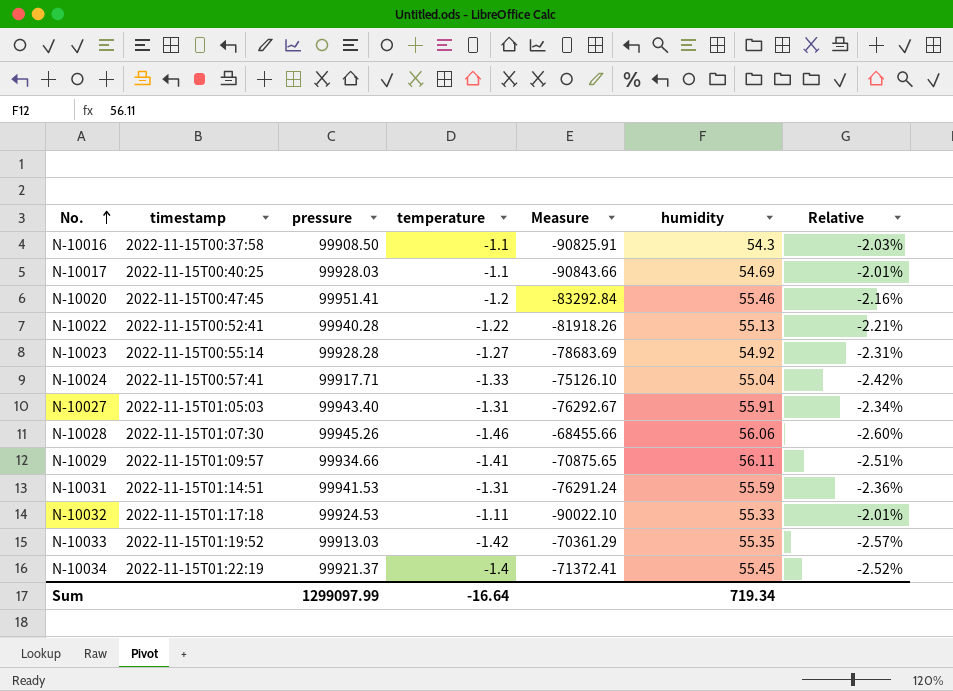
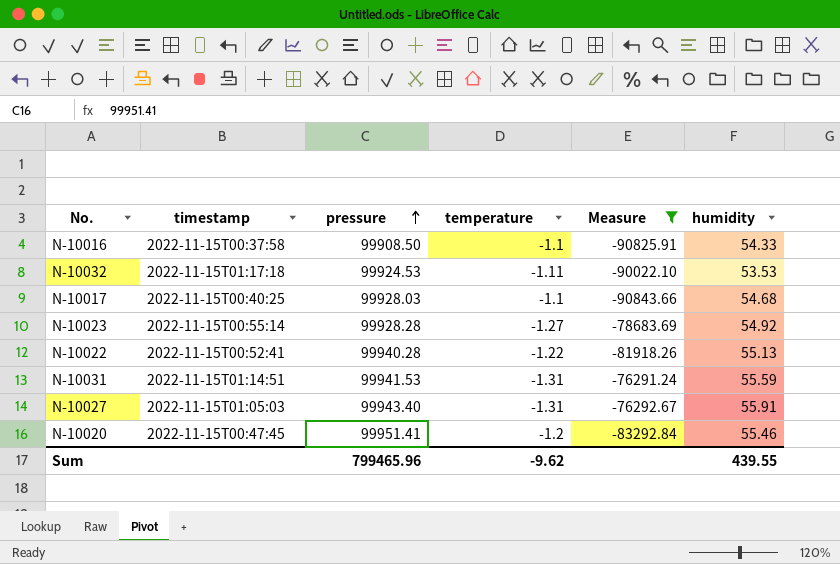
filter: none -> Measure <= -76291.24
row order: No. ascending -> pressure ascending
column Relative | formula: [temperature] / [humidity] -> none
N-10016 | humidity: 54.3 -> 54.33
N-10032 | humidity: 55.33 -> 53.53
N-10017 | humidity: 54.69 -> 54.68
Sum | pressure: 1299097.99 -> 799465.96
Sum | temperature: -16.64 -> -9.62
Sum | humidity: 719.34 -> 439.55

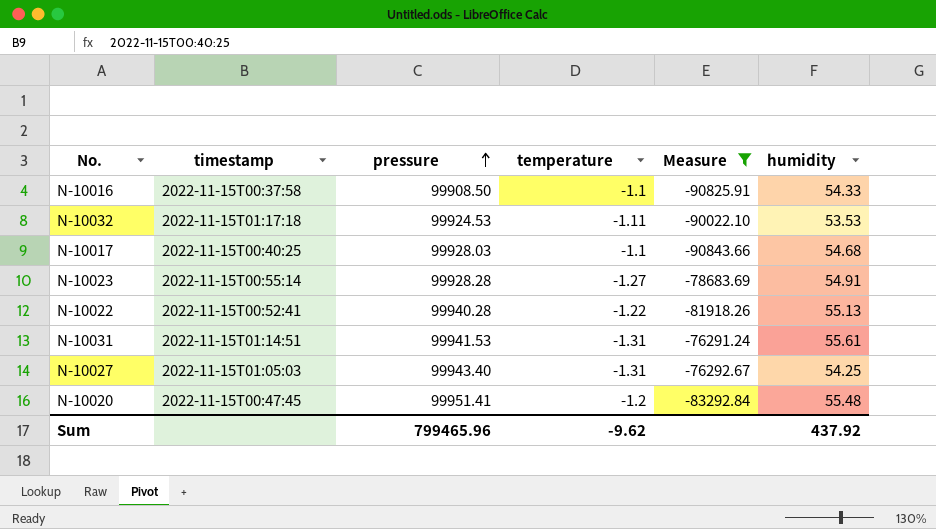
N-10023 | humidity: 54.92 -> 54.91
N-10031 | humidity: 55.59 -> 55.61
N-10027 | humidity: 55.91 -> 54.25
N-10020 | humidity: 55.46 -> 55.48
Sum | humidity: 439.55 -> 437.92

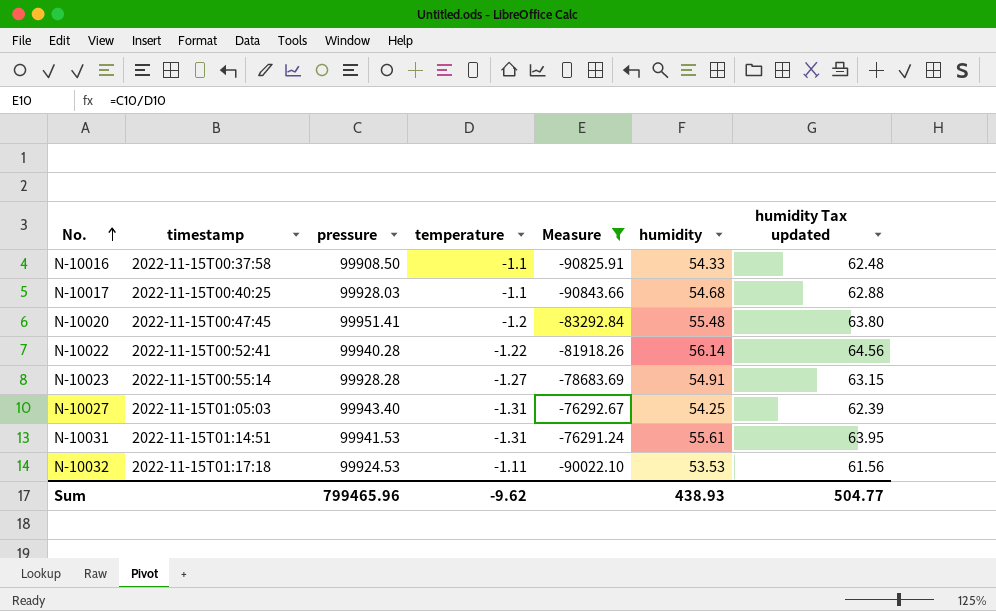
row order: pressure ascending -> No. ascending
column humidity Tax updated | formula: none -> [humidity] * 1.15
N-10022 | humidity: 55.13 -> 56.14
Sum | humidity: 437.92 -> 438.93

